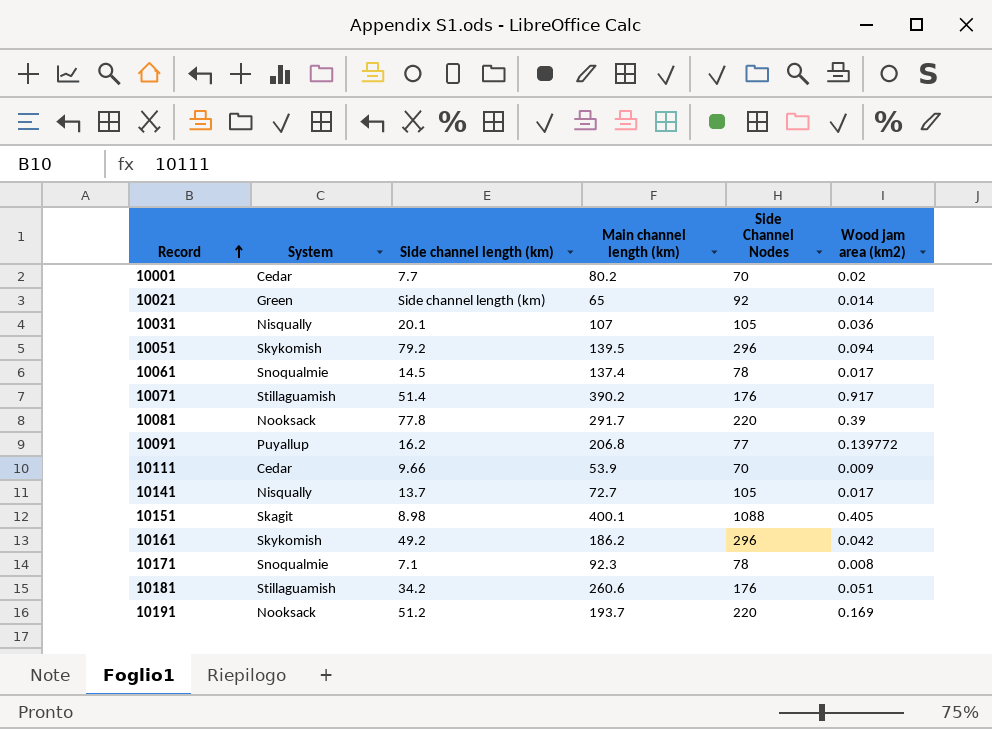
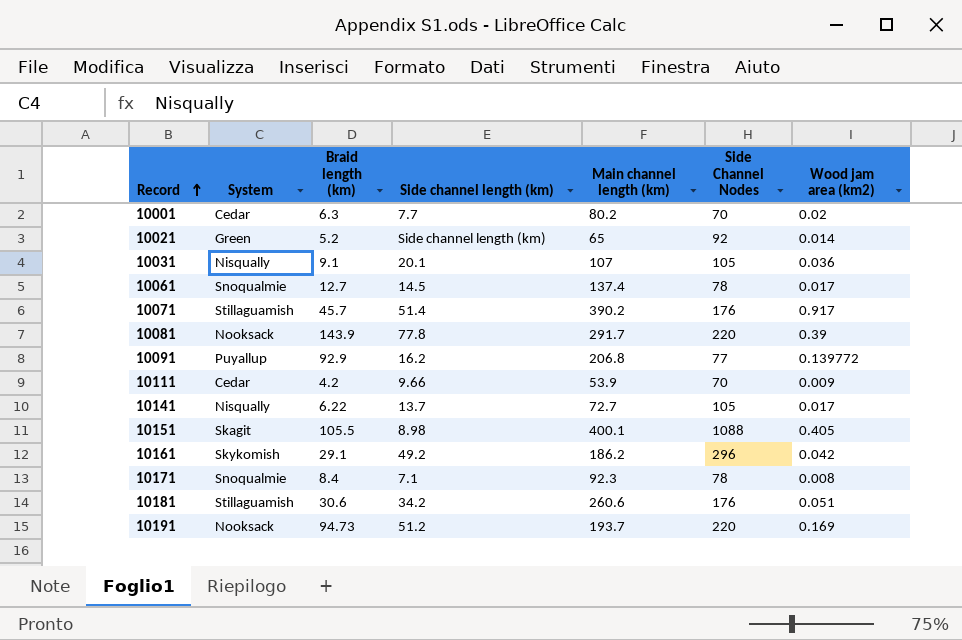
column Braid length (km) | position: none -> 3
row 10051: Skykomish | 79.2 | 139.5 | 296 | 0.094 -> none

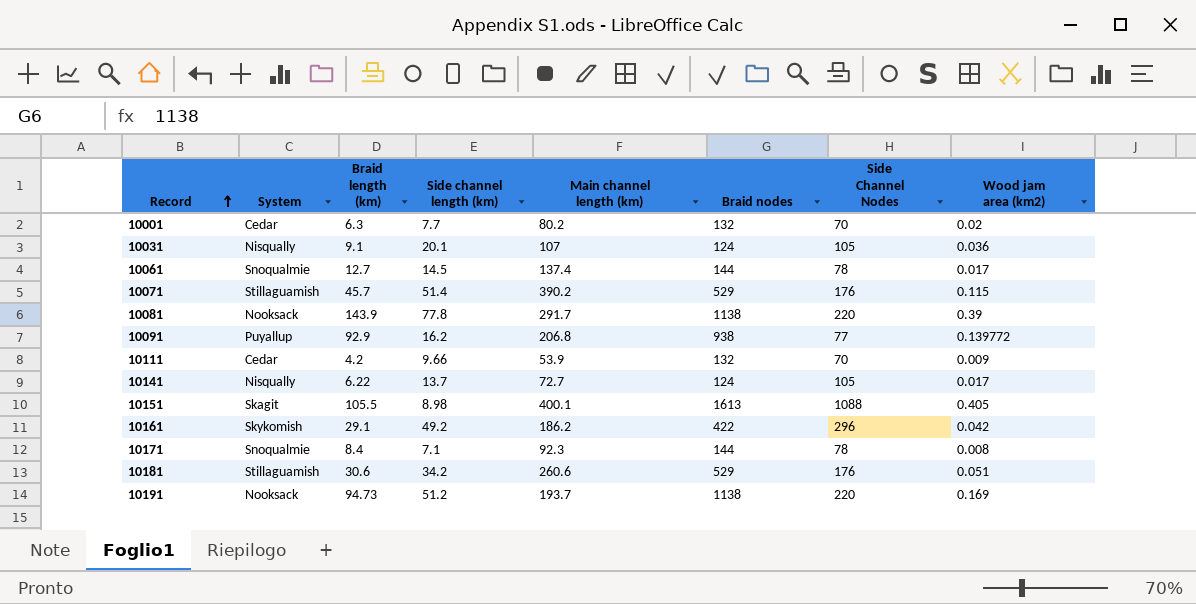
column Braid nodes | position: none -> 6
row 10021: Green | 5.2 | Side channel length (km) | 65 | 92 | 0.014 -> none
10071 | Wood jam area (km2): 0.917 -> 0.115

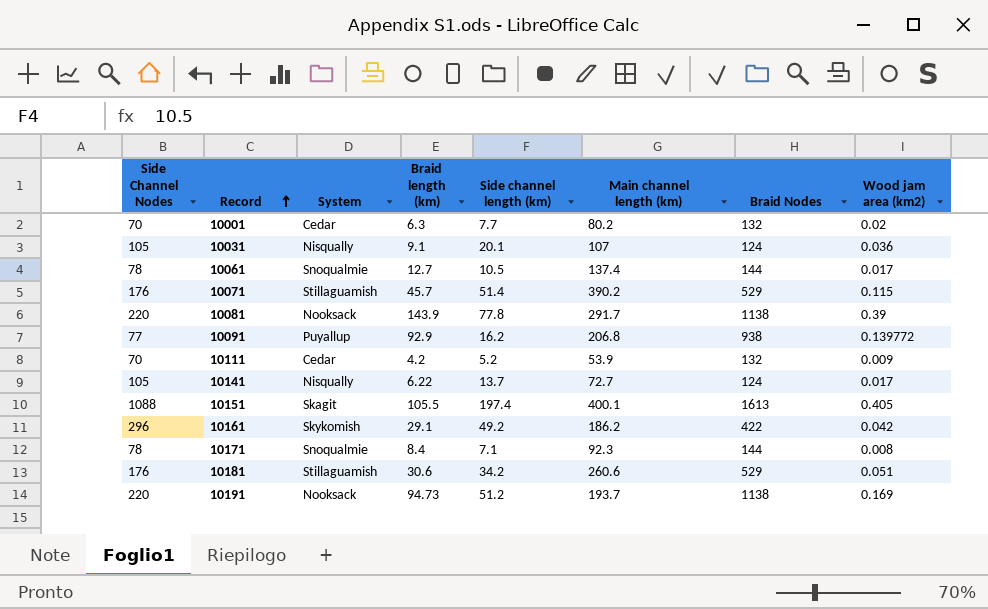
column Side Channel Nodes | position: 7 -> 1
column name: Braid nodes -> Braid Nodes
10061 | Side channel length (km): 14.5 -> 10.5
10111 | Side channel length (km): 9.66 -> 5.2
10151 | Side channel length (km): 8.98 -> 197.4

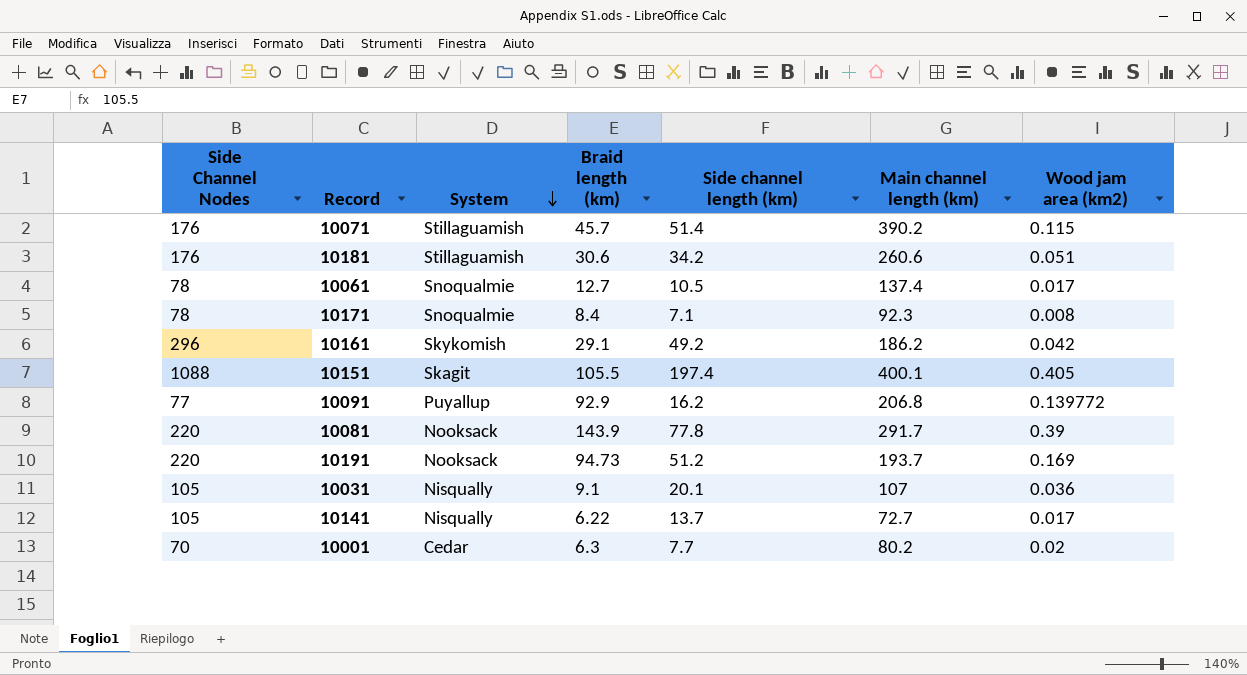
row order: Record ascending -> System descending
column Braid Nodes | position: 7 -> none
row 10111: 70 | Cedar | 4.2 | 5.2 | 53.9 | 132 | 0.009 -> none

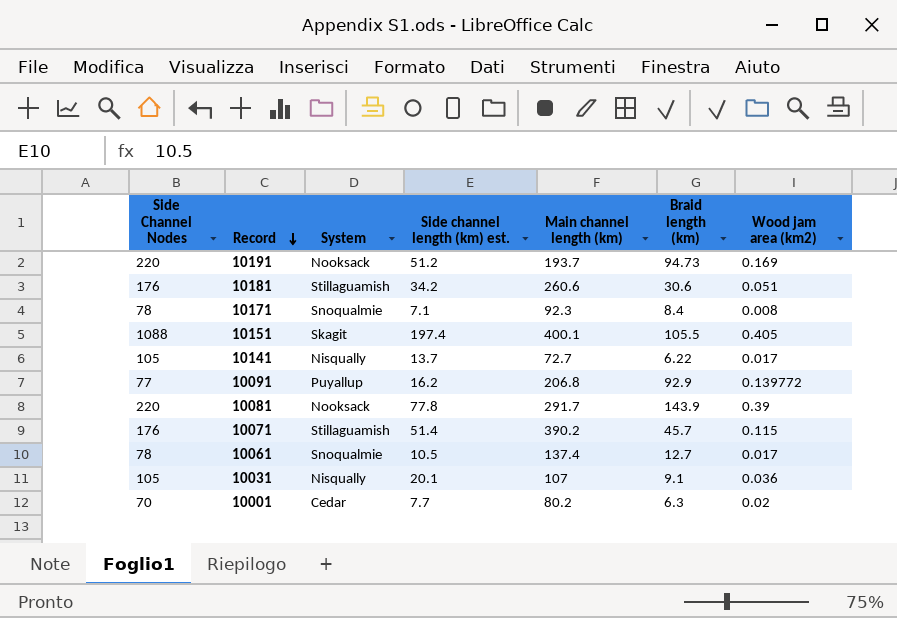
row order: System descending -> Record descending
column name: Side channel length (km) -> Side channel length (km) est.
column Braid length (km) | position: 4 -> 6
row 10161: 296 | Skykomish | 29.1 | 49.2 | 186.2 | 0.042 -> none

